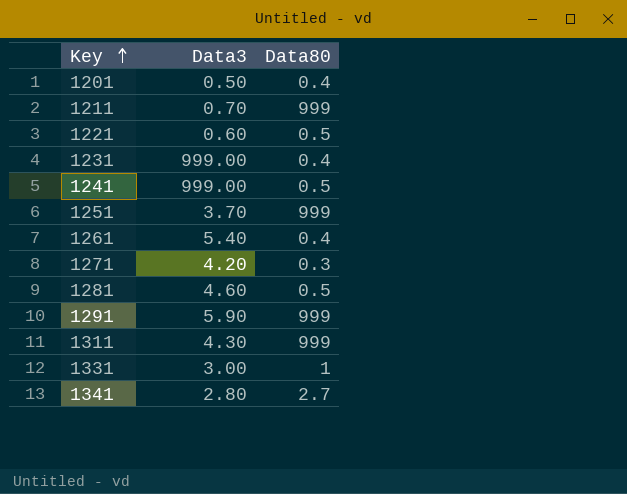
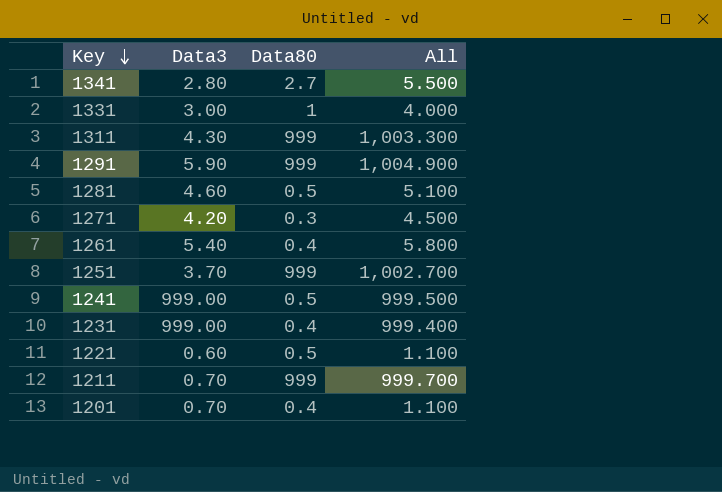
row order: Key ascending -> Key descending
column All | formula: none -> [Data3] + [Data80]
1201 | Data3: 0.50 -> 0.70

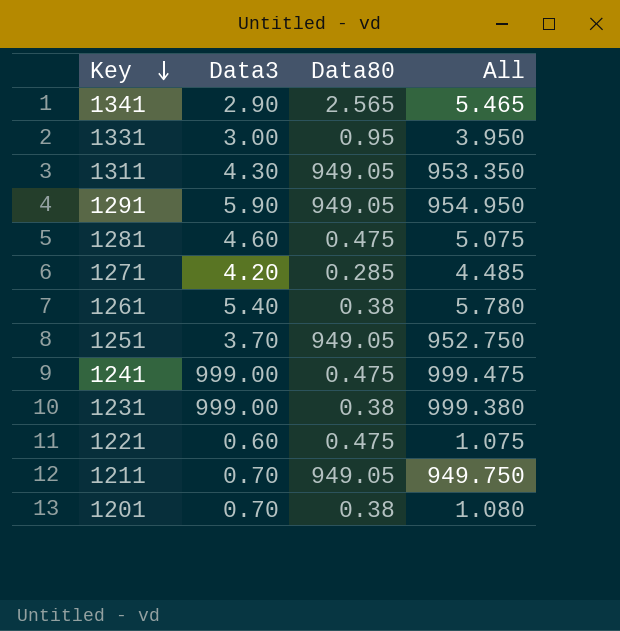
1341 | Data3: 2.80 -> 2.90
1341 | Data80: 2.7 -> 2.565
1341 | All: 5.500 -> 5.465
1331 | Data80: 1 -> 0.95
1331 | All: 4.000 -> 3.950
1311 | Data80: 999 -> 949.05
1311 | All: 1,003.300 -> 953.350
1291 | Data80: 999 -> 949.05
1291 | All: 1,004.900 -> 954.950
1281 | Data80: 0.5 -> 0.475
1281 | All: 5.100 -> 5.075
1271 | Data80: 0.3 -> 0.285
1271 | All: 4.500 -> 4.485
1261 | Data80: 0.4 -> 0.38
1261 | All: 5.800 -> 5.780
1251 | Data80: 999 -> 949.05
1251 | All: 1,002.700 -> 952.750
1241 | Data80: 0.5 -> 0.475
1241 | All: 999.500 -> 999.475
1231 | Data80: 0.4 -> 0.38
1231 | All: 999.400 -> 999.380
1221 | Data80: 0.5 -> 0.475
1221 | All: 1.100 -> 1.075
1211 | Data80: 999 -> 949.05
1211 | All: 999.700 -> 949.750
1201 | Data80: 0.4 -> 0.38
1201 | All: 1.100 -> 1.080

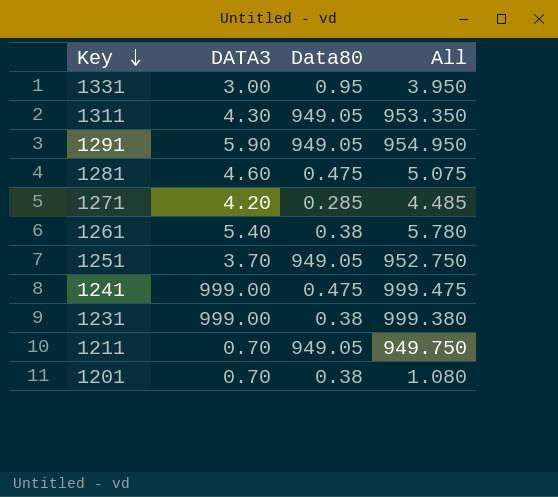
column name: Data3 -> DATA3
row 1341: 2.90 | 2.565 | 5.465 -> none
row 1221: 0.60 | 0.475 | 1.075 -> none

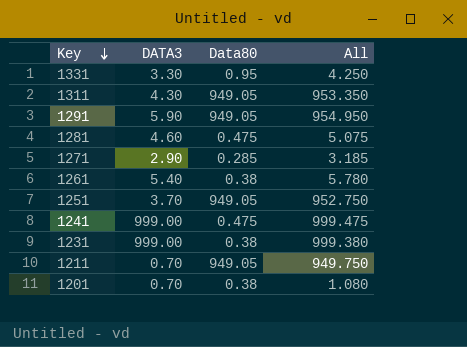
1331 | DATA3: 3.00 -> 3.30
1331 | All: 3.950 -> 4.250
1271 | DATA3: 4.20 -> 2.90
1271 | All: 4.485 -> 3.185

